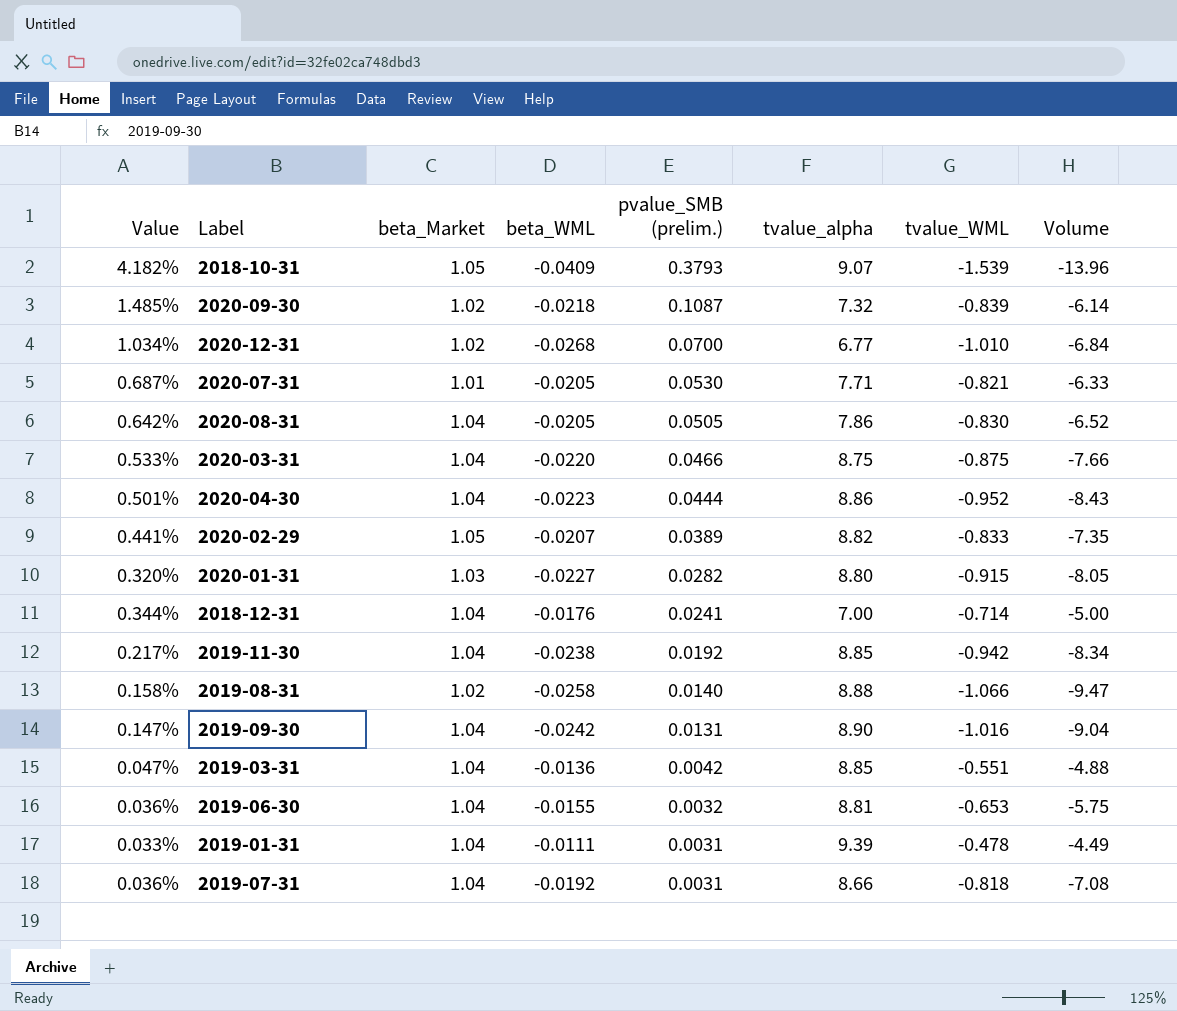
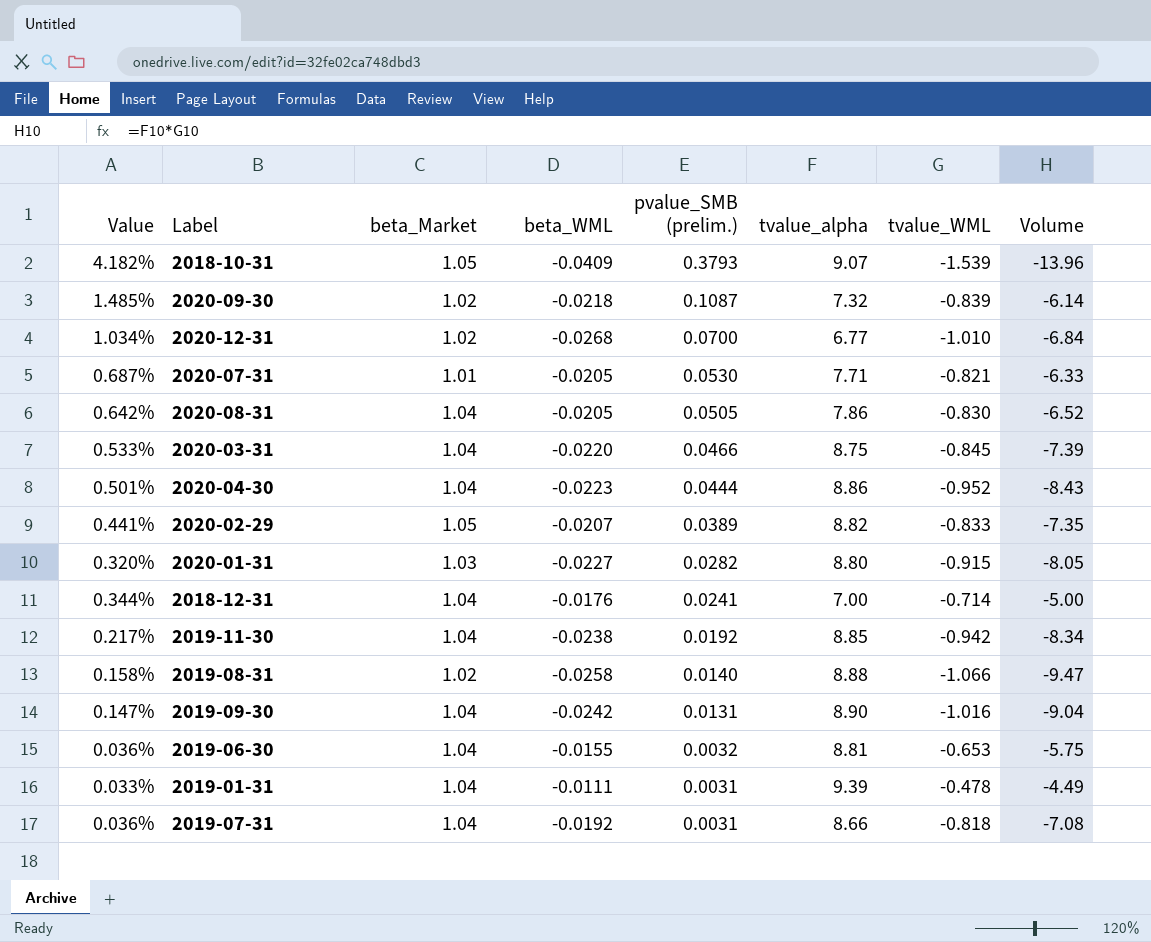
row 2019-03-31: 0.047% | 1.04 | -0.0136 | 0.0042 | 8.85 | -0.551 | -4.88 -> none
2020-03-31 | tvalue_WML: -0.875 -> -0.845
2020-03-31 | Volume: -7.66 -> -7.39

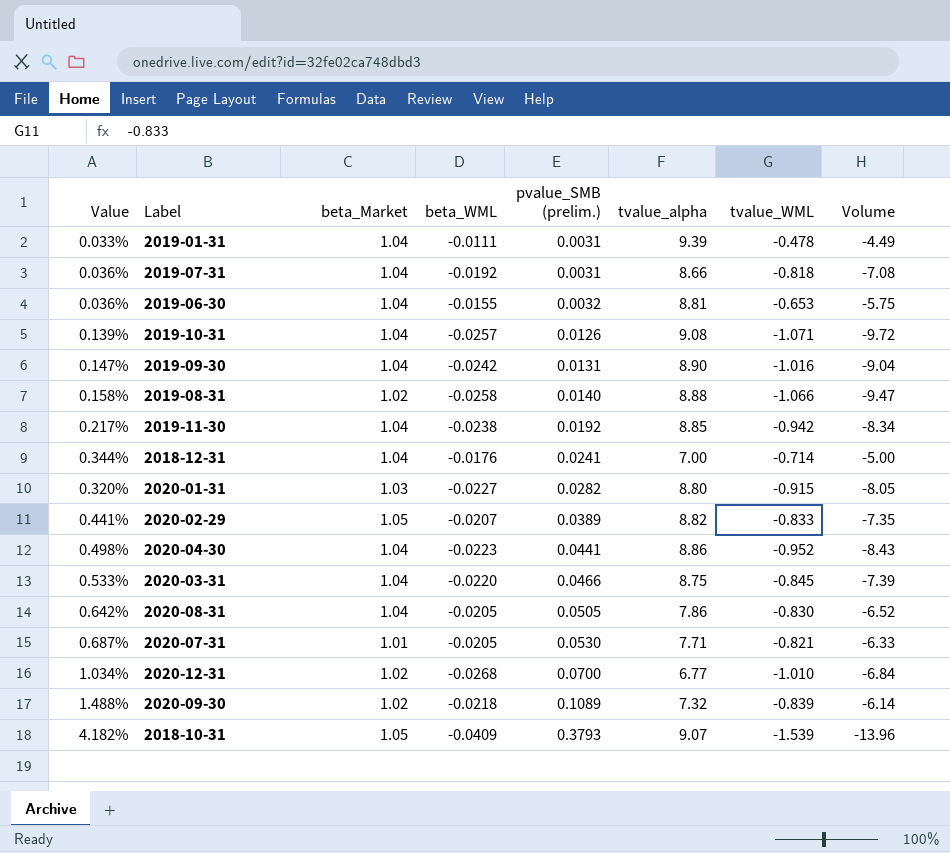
row order: pvalue_SMB (prelim.) descending -> pvalue_SMB (prelim.) ascending
row 2019-10-31: none -> 0.139% | 1.04 | -0.0257 | 0.0126 | 9.08 | -1.071 | -9.72
2020-04-30 | Value: 0.501% -> 0.498%
2020-04-30 | pvalue_SMB (prelim.): 0.0444 -> 0.0441
2020-09-30 | Value: 1.485% -> 1.488%
2020-09-30 | pvalue_SMB (prelim.): 0.1087 -> 0.1089

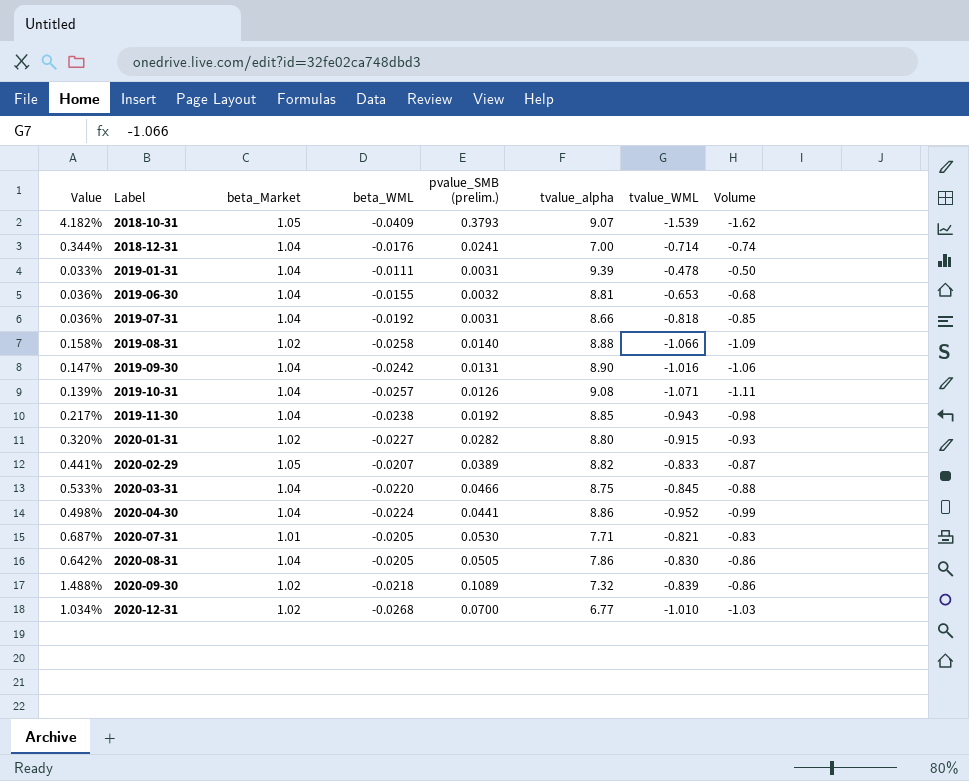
row order: pvalue_SMB (prelim.) ascending -> Label ascending
column Volume | formula: [tvalue_alpha] * [tvalue_WML] -> [beta_Market] * [tvalue_WML]
2019-11-30 | tvalue_WML: -0.942 -> -0.943
2020-01-31 | beta_Market: 1.03 -> 1.02
2020-04-30 | beta_WML: -0.0223 -> -0.0224

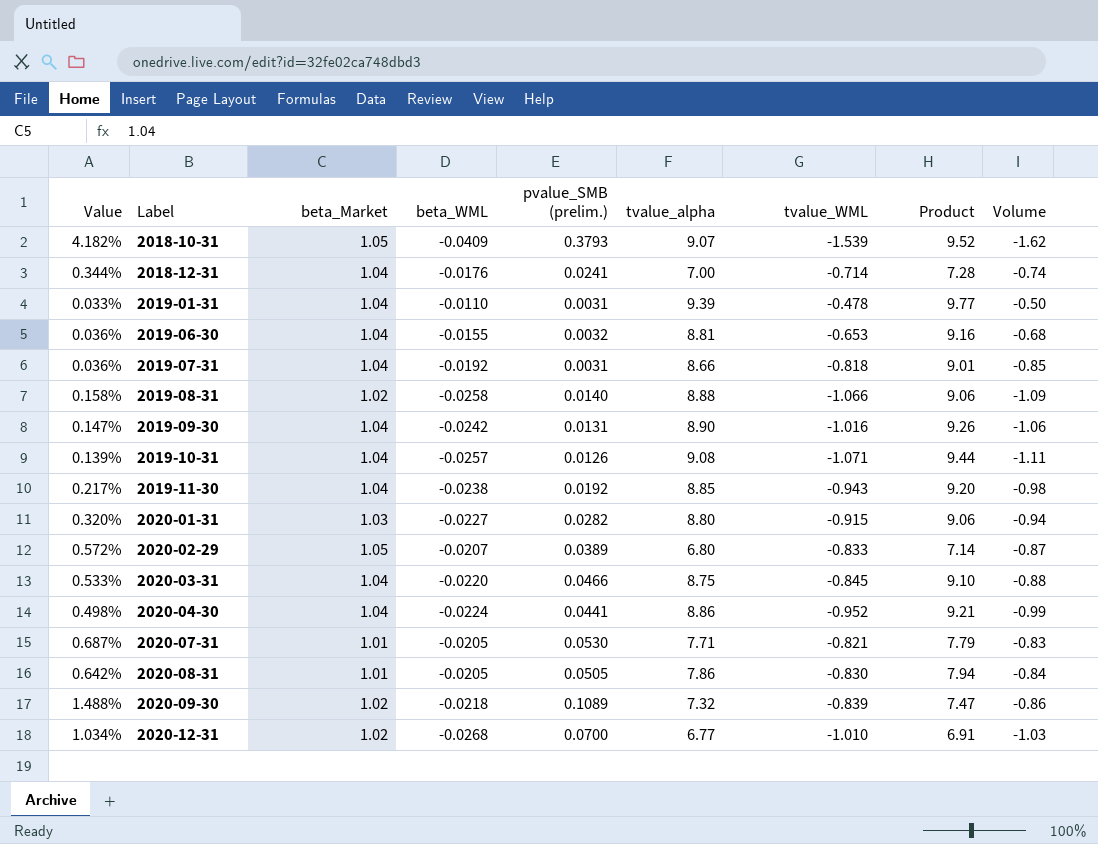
column Product | formula: none -> [beta_Market] * [tvalue_alpha]
2019-01-31 | beta_WML: -0.0111 -> -0.0110
2020-01-31 | beta_Market: 1.02 -> 1.03
2020-01-31 | Volume: -0.93 -> -0.94
2020-02-29 | Value: 0.441% -> 0.572%
2020-02-29 | tvalue_alpha: 8.82 -> 6.80
2020-08-31 | beta_Market: 1.04 -> 1.01
2020-08-31 | Volume: -0.86 -> -0.84

